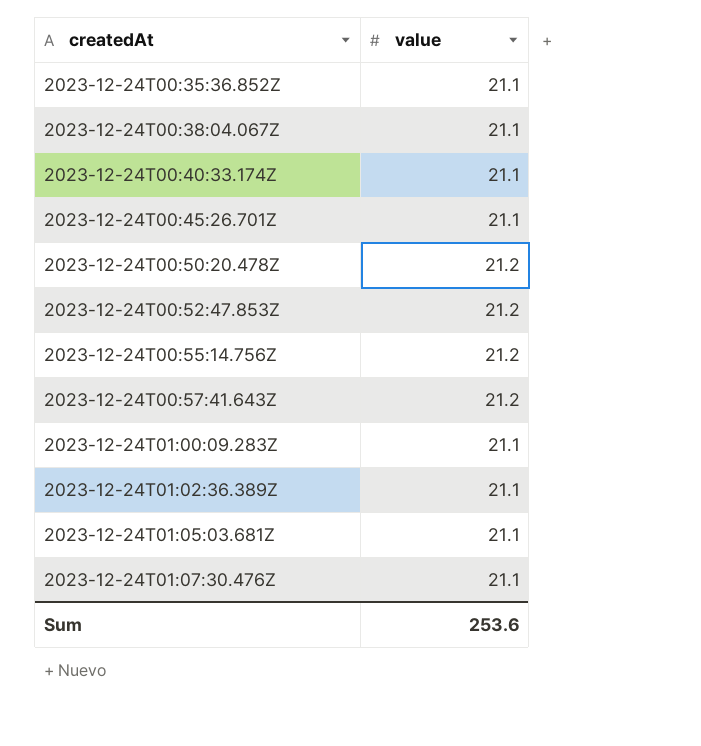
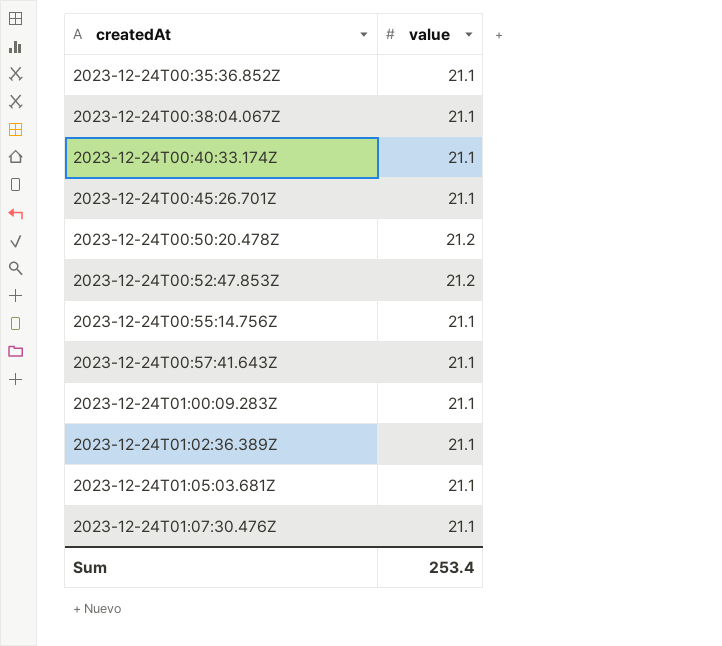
2023-12-24T00:55:14.756Z | value: 21.2 -> 21.1
2023-12-24T00:57:41.643Z | value: 21.2 -> 21.1
Sum | value: 253.6 -> 253.4

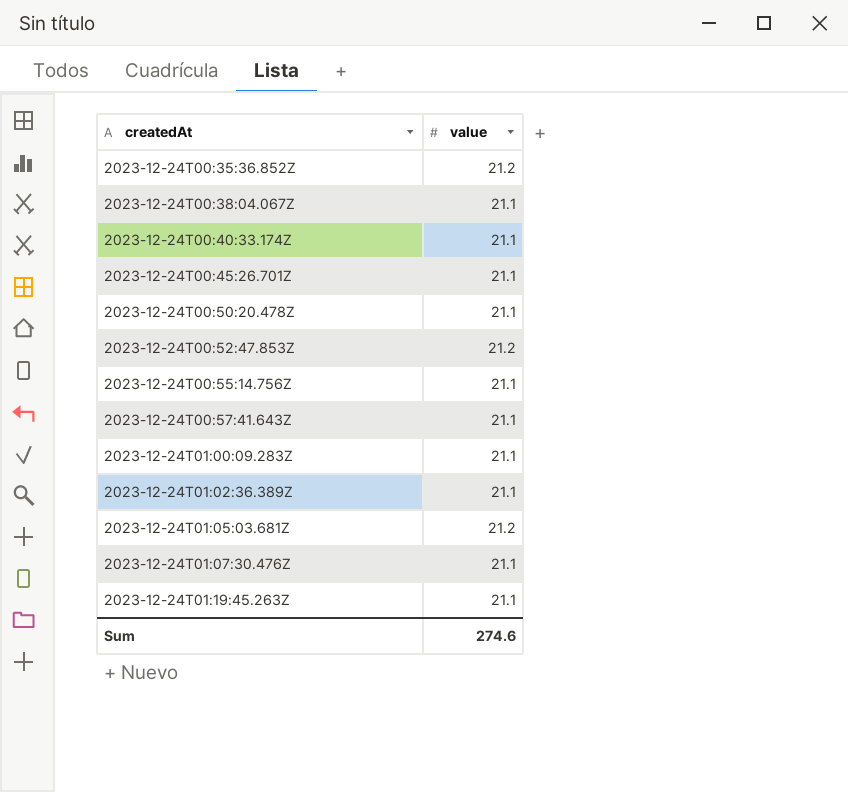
2023-12-24T00:35:36.852Z | value: 21.1 -> 21.2
2023-12-24T00:50:20.478Z | value: 21.2 -> 21.1
2023-12-24T01:05:03.681Z | value: 21.1 -> 21.2
row 2023-12-24T01:19:45.263Z: none -> 21.1
Sum | value: 253.4 -> 274.6

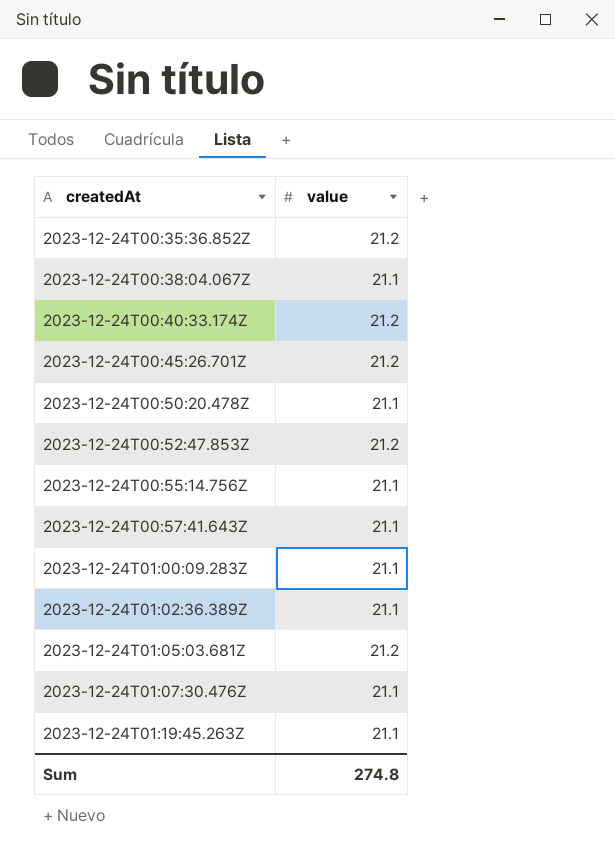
2023-12-24T00:40:33.174Z | value: 21.1 -> 21.2
2023-12-24T00:45:26.701Z | value: 21.1 -> 21.2
Sum | value: 274.6 -> 274.8

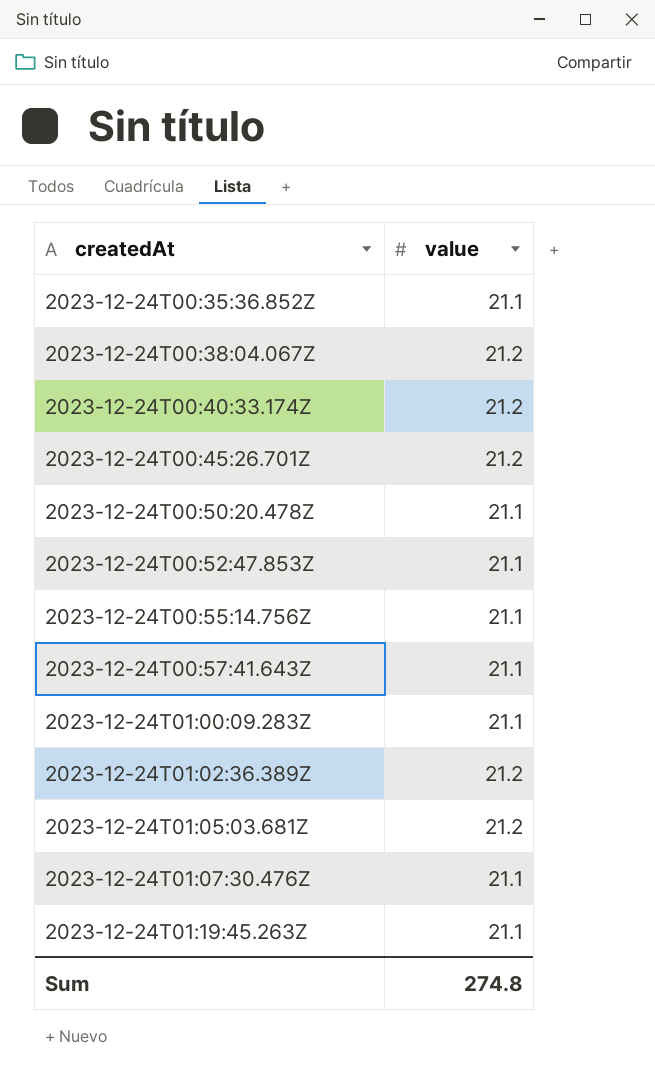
2023-12-24T00:35:36.852Z | value: 21.2 -> 21.1
2023-12-24T00:38:04.067Z | value: 21.1 -> 21.2
2023-12-24T00:52:47.853Z | value: 21.2 -> 21.1
2023-12-24T01:02:36.389Z | value: 21.1 -> 21.2

